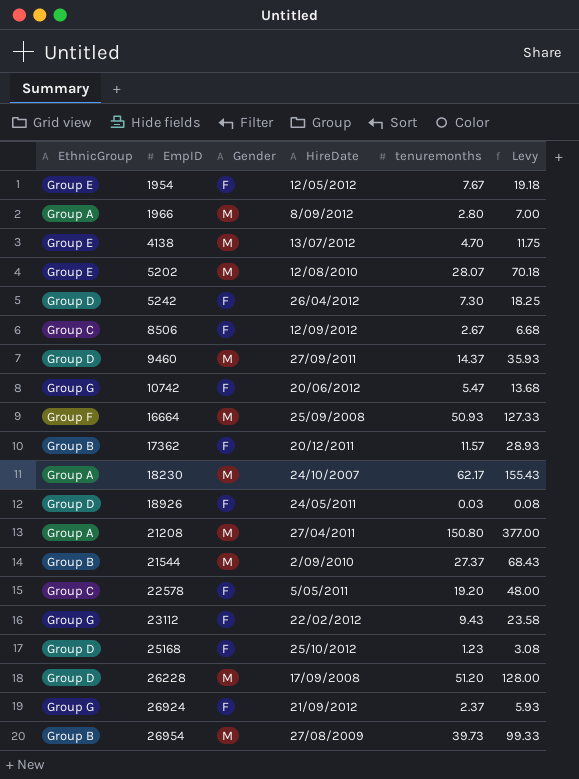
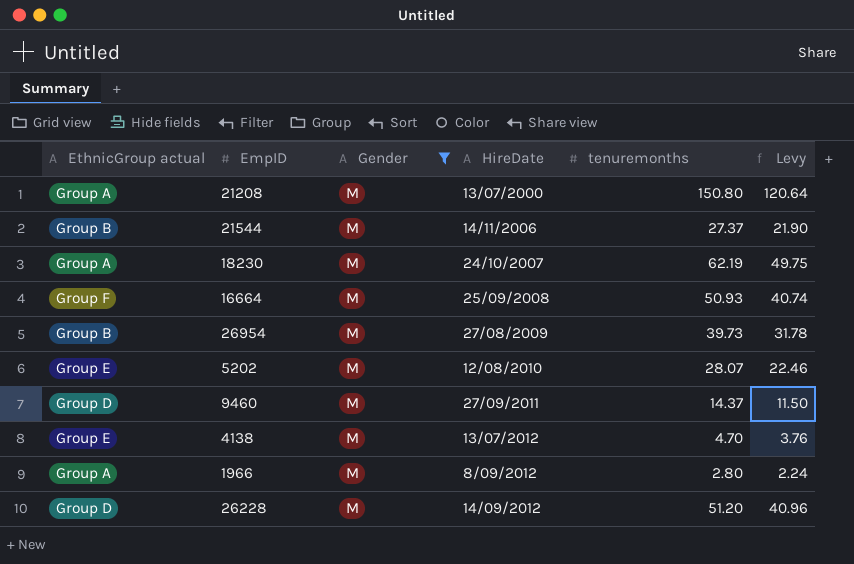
filter: none -> Gender = M
row order: EmpID ascending -> HireDate ascending
column name: EthnicGroup -> EthnicGroup actual
column Levy | formula: [tenuremonths] * 2.5 -> [tenuremonths] * 0.8
21208 | HireDate: 27/04/2011 -> 13/07/2000
21544 | HireDate: 2/09/2010 -> 14/11/2006
18230 | tenuremonths: 62.17 -> 62.19
26228 | HireDate: 17/09/2008 -> 14/09/2012

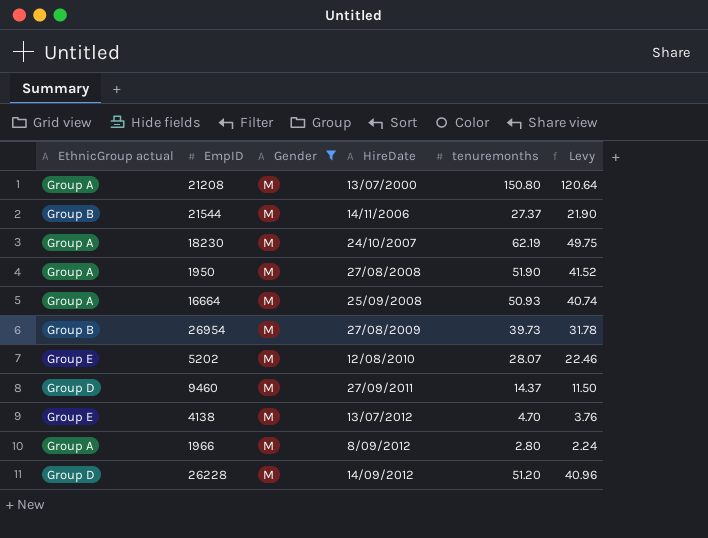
row 1950: none -> Group A | M | 27/08/2008 | 51.90 | 41.52
16664 | EthnicGroup actual: Group F -> Group A

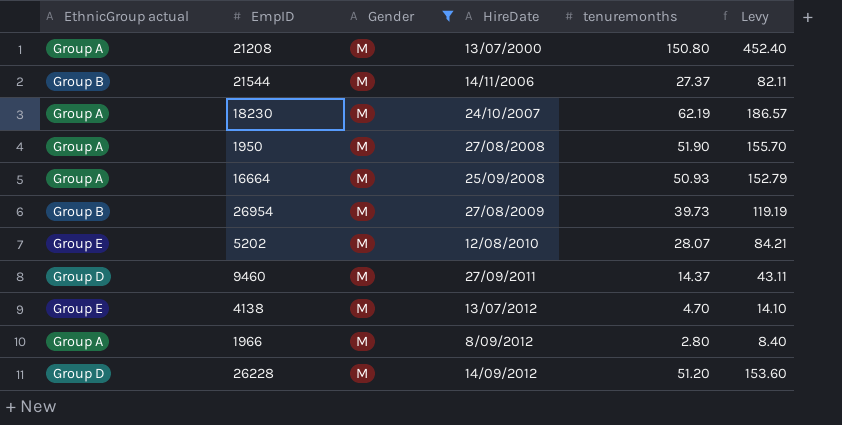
column Levy | formula: [tenuremonths] * 0.8 -> [tenuremonths] * 3

